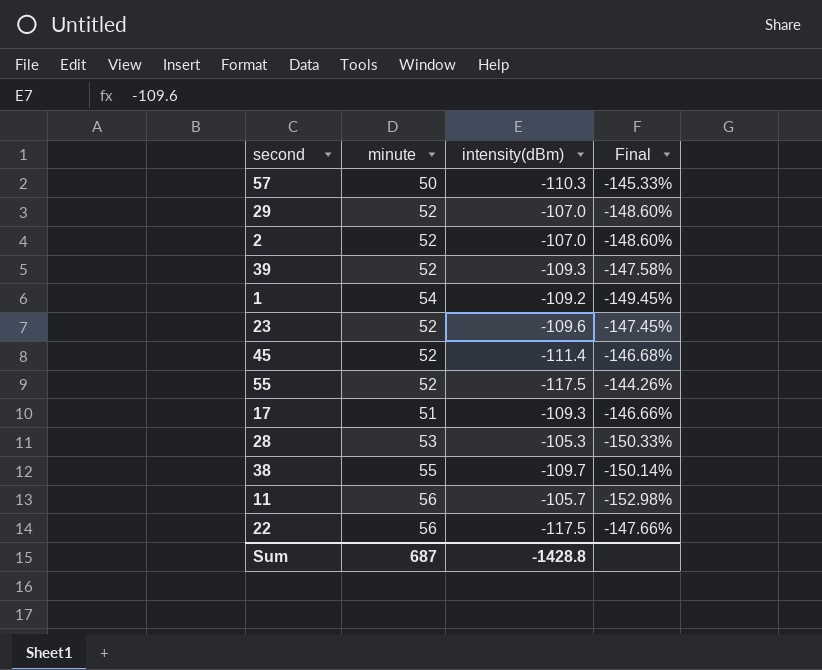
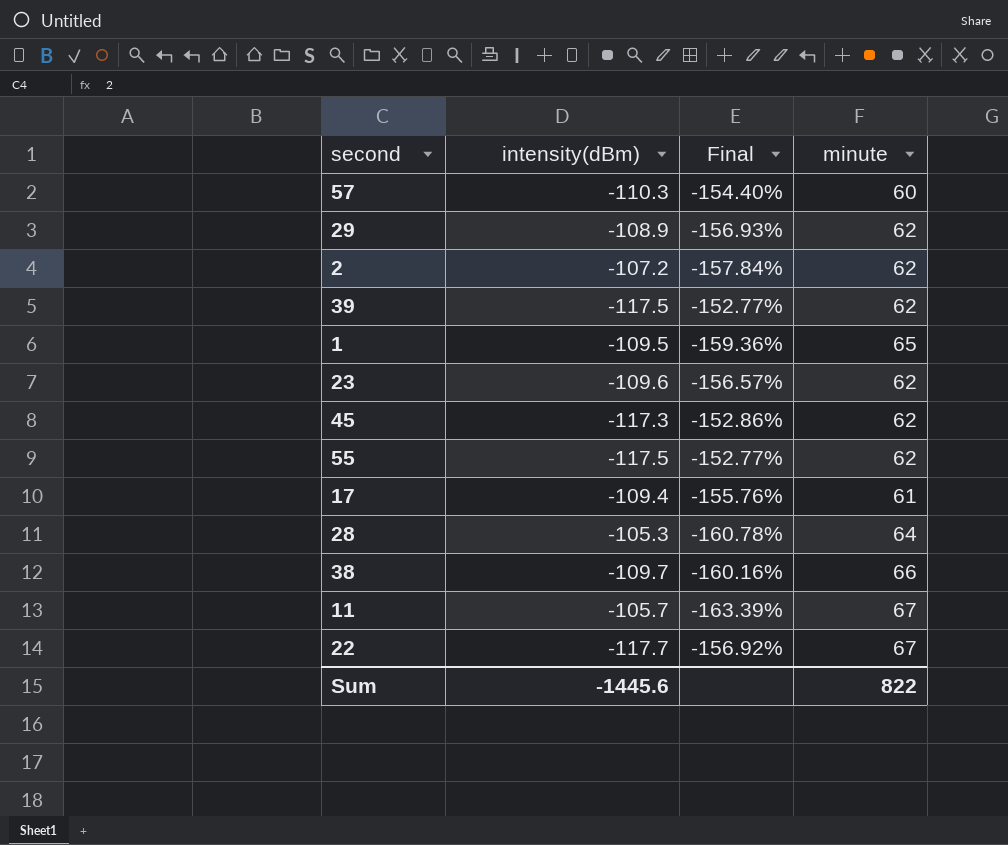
column minute | position: 2 -> 4
57 | Final: -145.33% -> -154.40%
57 | minute: 50 -> 60
29 | intensity(dBm): -107.0 -> -108.9
29 | Final: -148.60% -> -156.93%
29 | minute: 52 -> 62
2 | intensity(dBm): -107.0 -> -107.2
2 | Final: -148.60% -> -157.84%
2 | minute: 52 -> 62
39 | intensity(dBm): -109.3 -> -117.5
39 | Final: -147.58% -> -152.77%
39 | minute: 52 -> 62
1 | intensity(dBm): -109.2 -> -109.5
1 | Final: -149.45% -> -159.36%
1 | minute: 54 -> 65
23 | Final: -147.45% -> -156.57%
23 | minute: 52 -> 62
45 | intensity(dBm): -111.4 -> -117.3
45 | Final: -146.68% -> -152.86%
45 | minute: 52 -> 62
55 | Final: -144.26% -> -152.77%
55 | minute: 52 -> 62
17 | intensity(dBm): -109.3 -> -109.4
17 | Final: -146.66% -> -155.76%
17 | minute: 51 -> 61
28 | Final: -150.33% -> -160.78%
28 | minute: 53 -> 64
38 | Final: -150.14% -> -160.16%
38 | minute: 55 -> 66
11 | Final: -152.98% -> -163.39%
11 | minute: 56 -> 67
22 | intensity(dBm): -117.5 -> -117.7
22 | Final: -147.66% -> -156.92%
22 | minute: 56 -> 67
Sum | intensity(dBm): -1428.8 -> -1445.6
Sum | minute: 687 -> 822

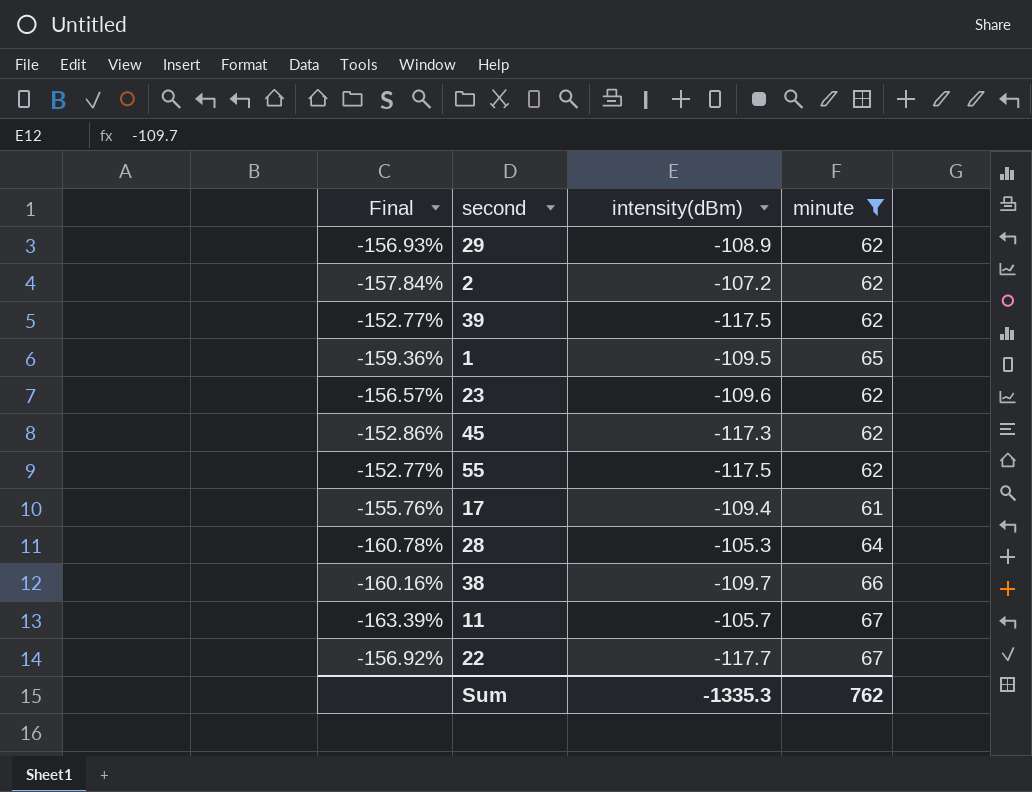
filter: none -> minute != 60
column Final | position: 3 -> 1
Sum | intensity(dBm): -1445.6 -> -1335.3
Sum | minute: 822 -> 762

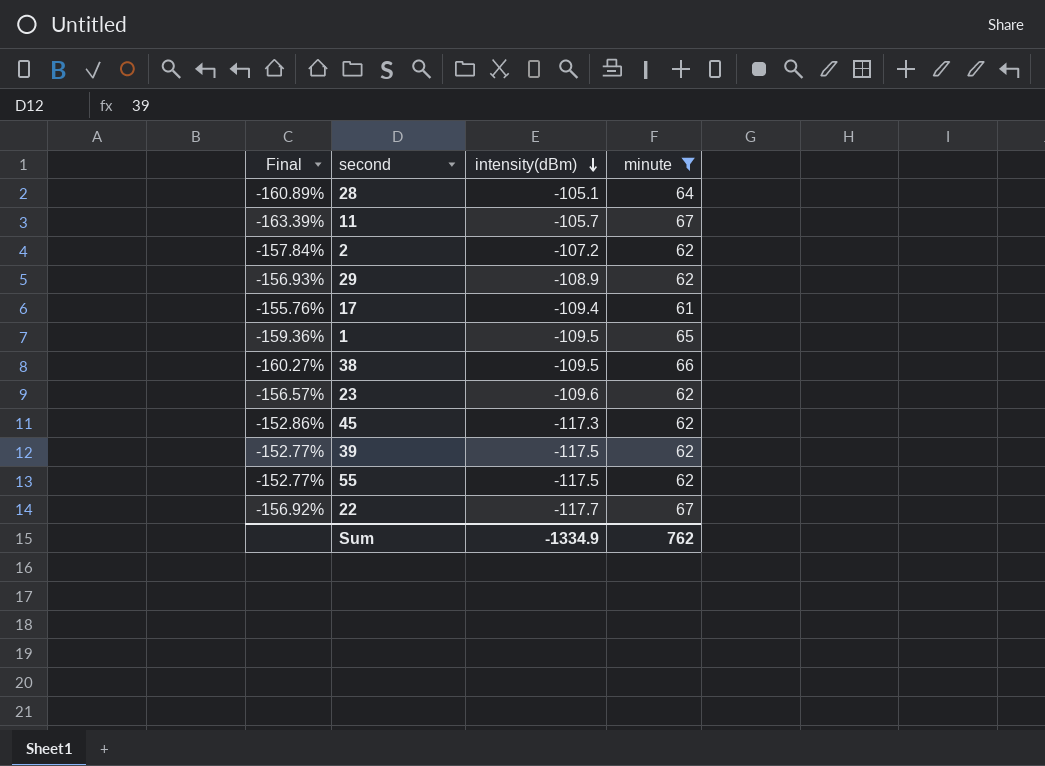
row order: none -> intensity(dBm) descending
28 | Final: -160.78% -> -160.89%
28 | intensity(dBm): -105.3 -> -105.1
38 | Final: -160.16% -> -160.27%
38 | intensity(dBm): -109.7 -> -109.5
Sum | intensity(dBm): -1335.3 -> -1334.9

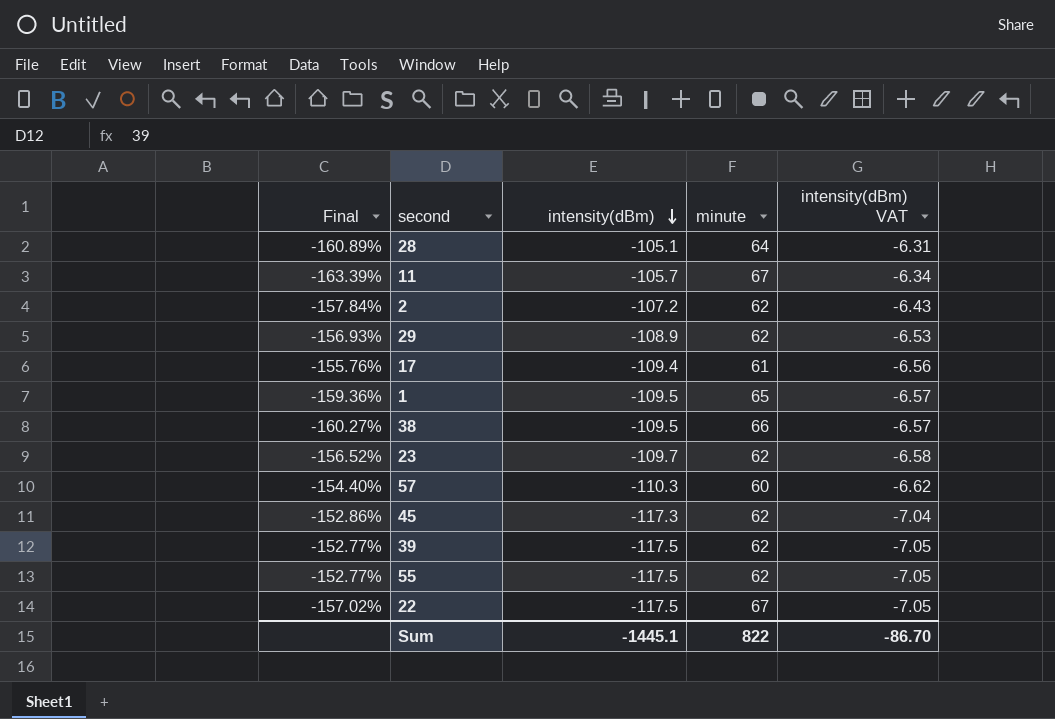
filter: minute != 60 -> none
column intensity(dBm) VAT | formula: none -> [intensity(dBm)] * 0.06
23 | Final: -156.57% -> -156.52%
23 | intensity(dBm): -109.6 -> -109.7
22 | Final: -156.92% -> -157.02%
22 | intensity(dBm): -117.7 -> -117.5
Sum | intensity(dBm): -1334.9 -> -1445.1
Sum | minute: 762 -> 822

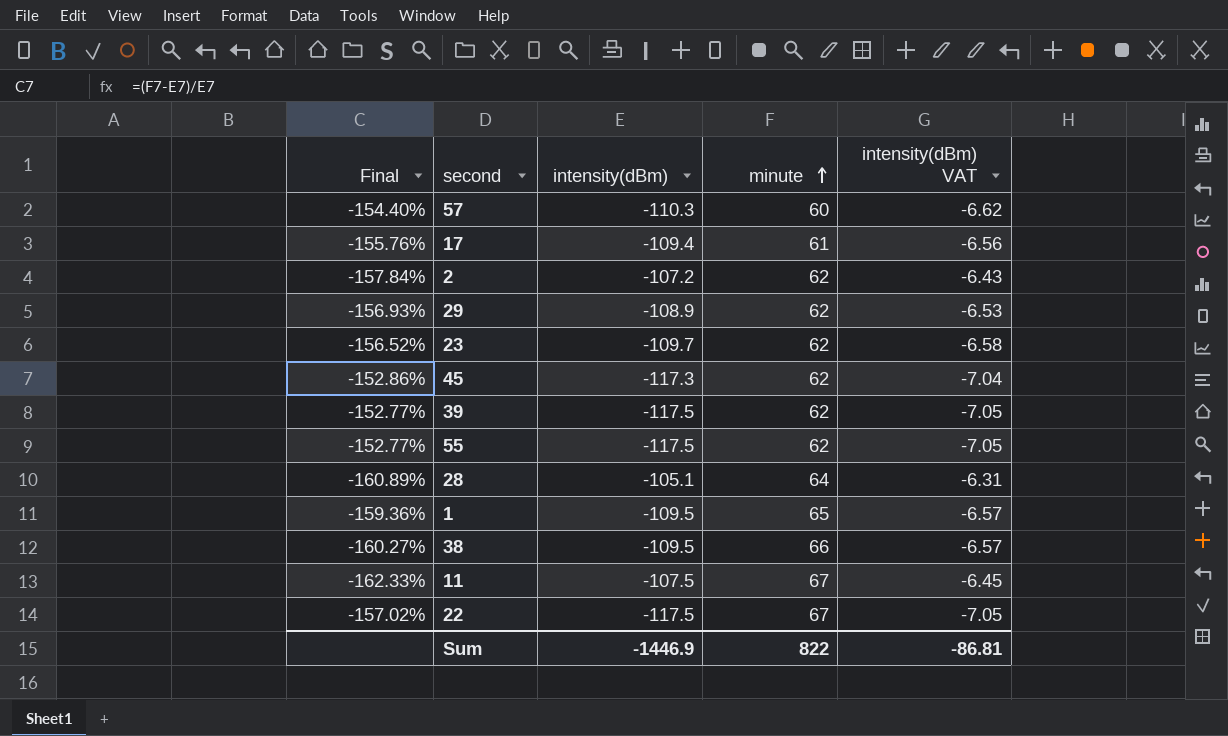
row order: intensity(dBm) descending -> minute ascending
11 | Final: -163.39% -> -162.33%
11 | intensity(dBm): -105.7 -> -107.5
11 | intensity(dBm) VAT: -6.34 -> -6.45
Sum | intensity(dBm): -1445.1 -> -1446.9
Sum | intensity(dBm) VAT: -86.70 -> -86.81

